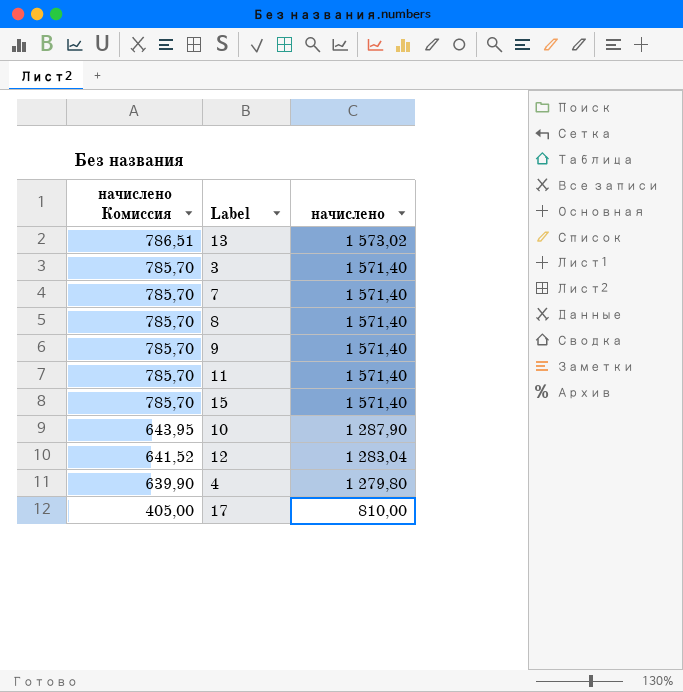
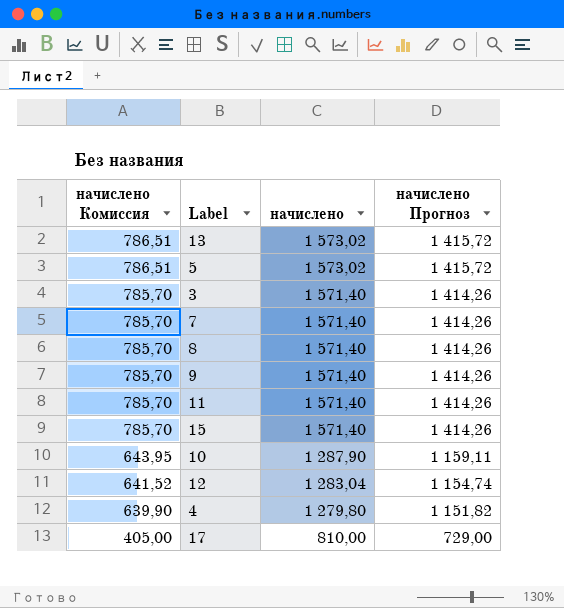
column начислено Прогноз | formula: none -> [начислено] * 0,9
row 5: none -> 786,51 | 1 573,02 | 1 415,72

